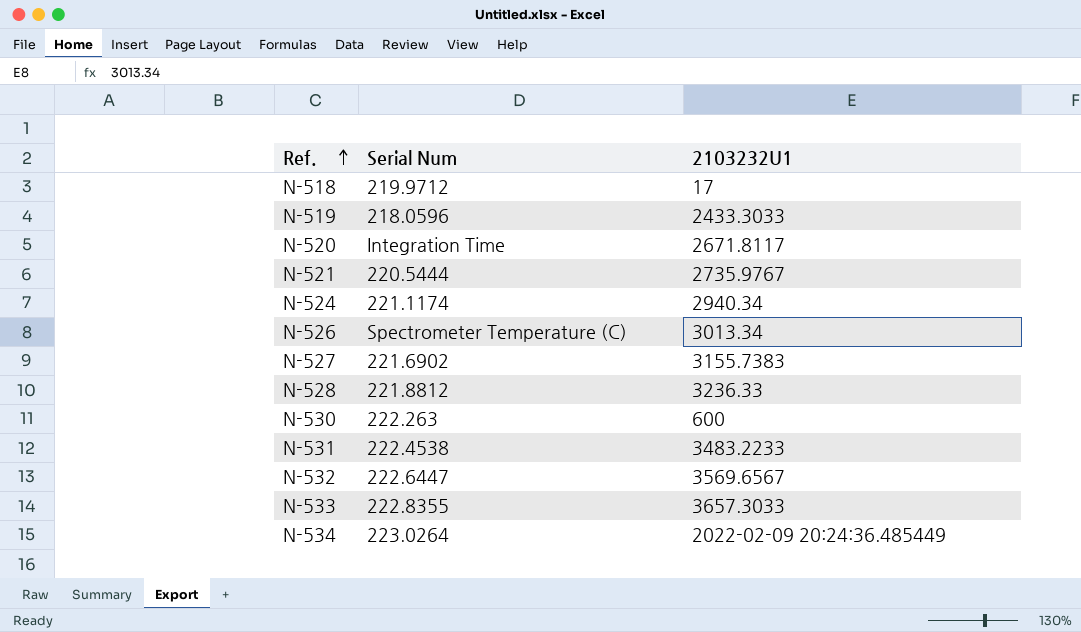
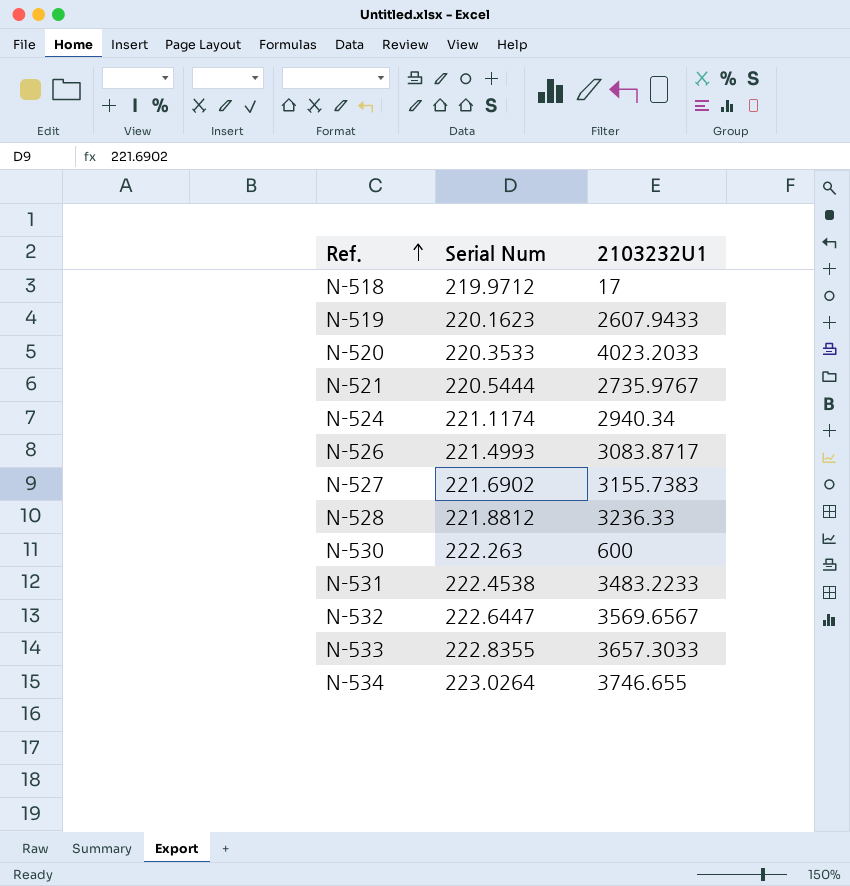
N-519 | Serial Num: 218.0596 -> 220.1623
N-519 | 2103232U1: 2433.3033 -> 2607.9433
N-520 | Serial Num: Integration Time -> 220.3533
N-520 | 2103232U1: 2671.8117 -> 4023.2033
N-526 | Serial Num: Spectrometer Temperature (C) -> 221.4993
N-526 | 2103232U1: 3013.34 -> 3083.8717
N-534 | 2103232U1: 2022-02-09 20:24:36.485449 -> 3746.655

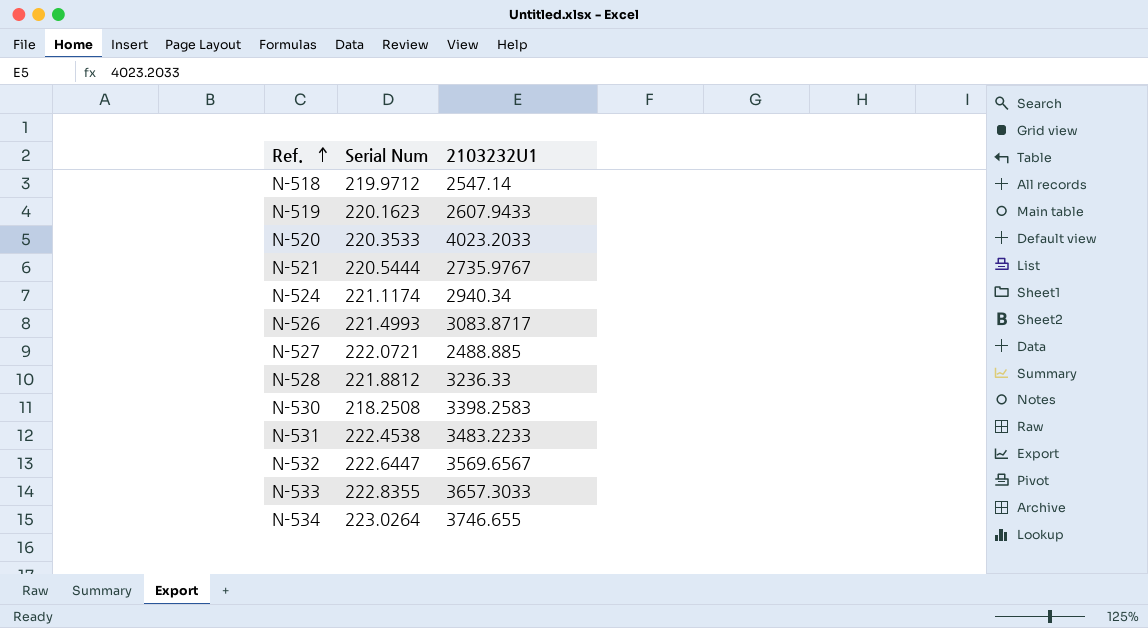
N-518 | 2103232U1: 17 -> 2547.14
N-527 | Serial Num: 221.6902 -> 222.0721
N-527 | 2103232U1: 3155.7383 -> 2488.885
N-530 | Serial Num: 222.263 -> 218.2508
N-530 | 2103232U1: 600 -> 3398.2583

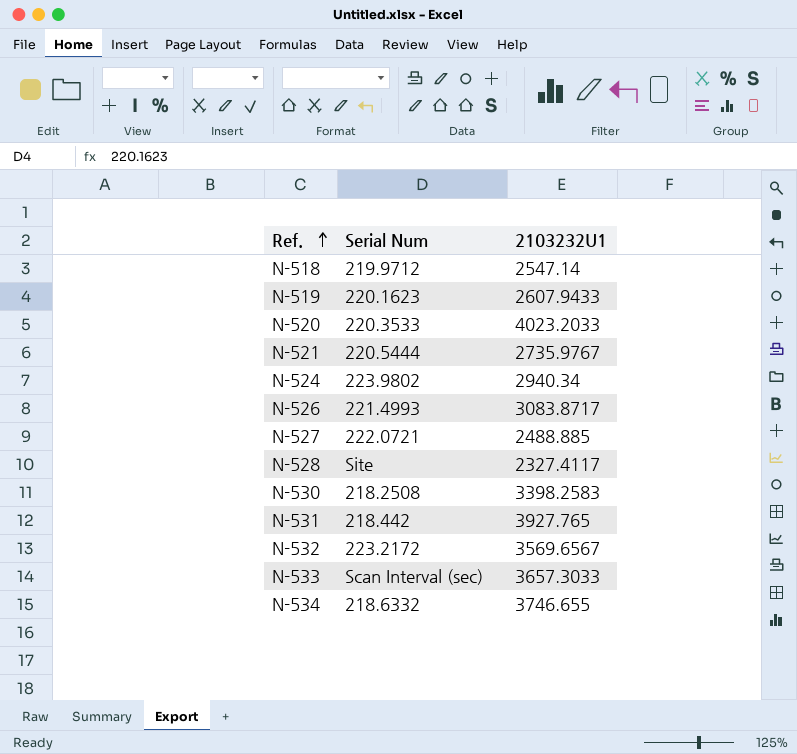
N-524 | Serial Num: 221.1174 -> 223.9802
N-528 | Serial Num: 221.8812 -> Site
N-528 | 2103232U1: 3236.33 -> 2327.4117
N-531 | Serial Num: 222.4538 -> 218.442
N-531 | 2103232U1: 3483.2233 -> 3927.765
N-532 | Serial Num: 222.6447 -> 223.2172
N-533 | Serial Num: 222.8355 -> Scan Interval (sec)
N-534 | Serial Num: 223.0264 -> 218.6332

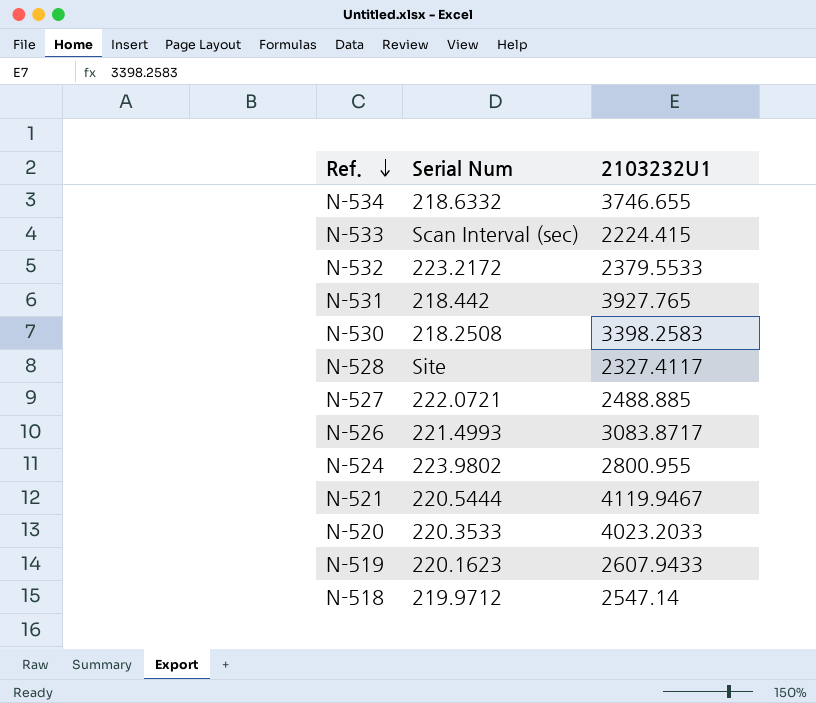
row order: Ref. ascending -> Ref. descending
N-533 | 2103232U1: 3657.3033 -> 2224.415
N-532 | 2103232U1: 3569.6567 -> 2379.5533
N-524 | 2103232U1: 2940.34 -> 2800.955
N-521 | 2103232U1: 2735.9767 -> 4119.9467

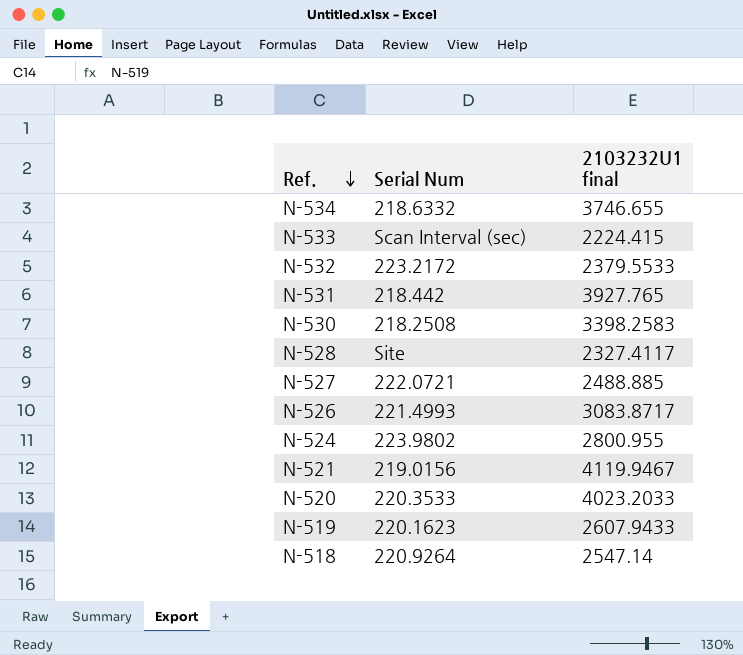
column name: 2103232U1 -> 2103232U1 final
N-521 | Serial Num: 220.5444 -> 219.0156
N-518 | Serial Num: 219.9712 -> 220.9264

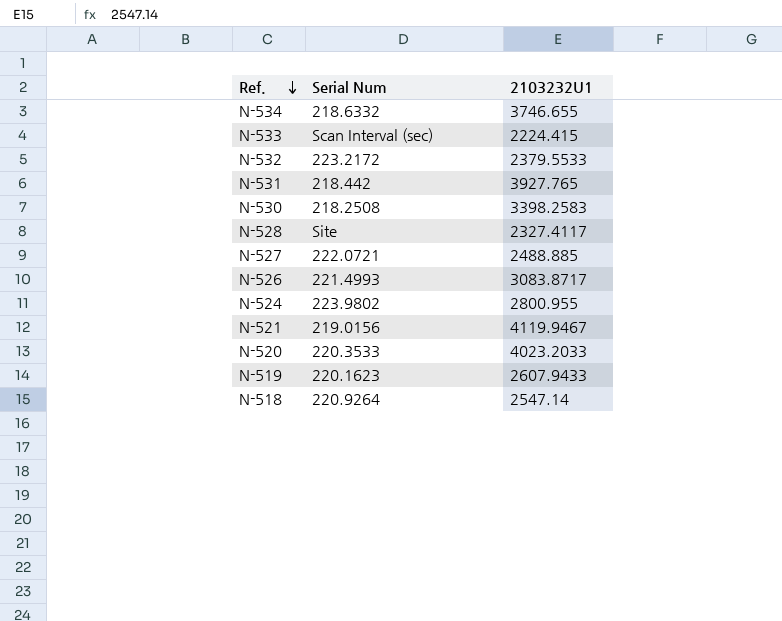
column name: 2103232U1 final -> 2103232U1

